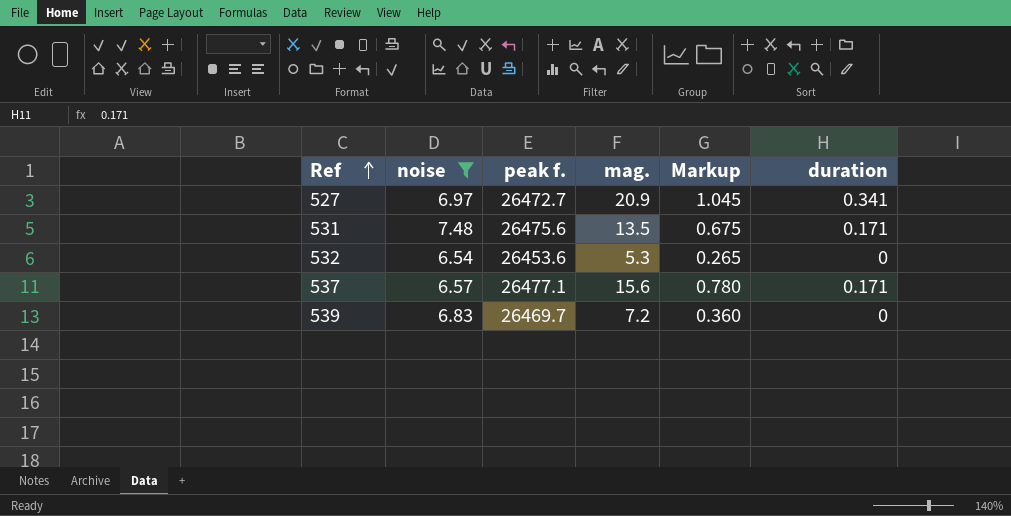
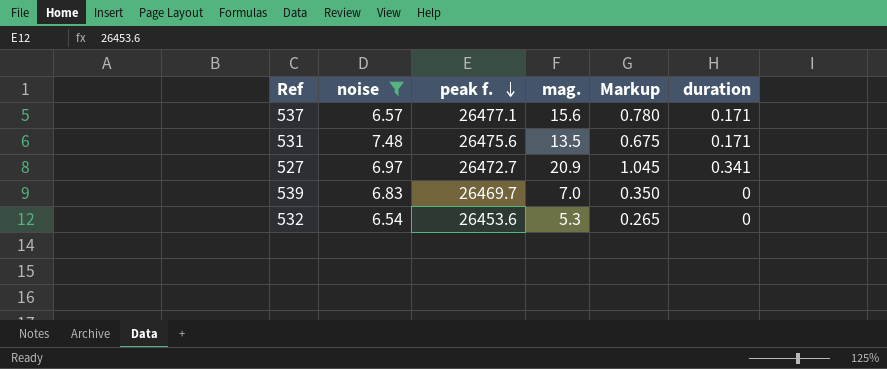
row order: Ref ascending -> peak f. descending
539 | mag.: 7.2 -> 7.0
539 | Markup: 0.360 -> 0.350

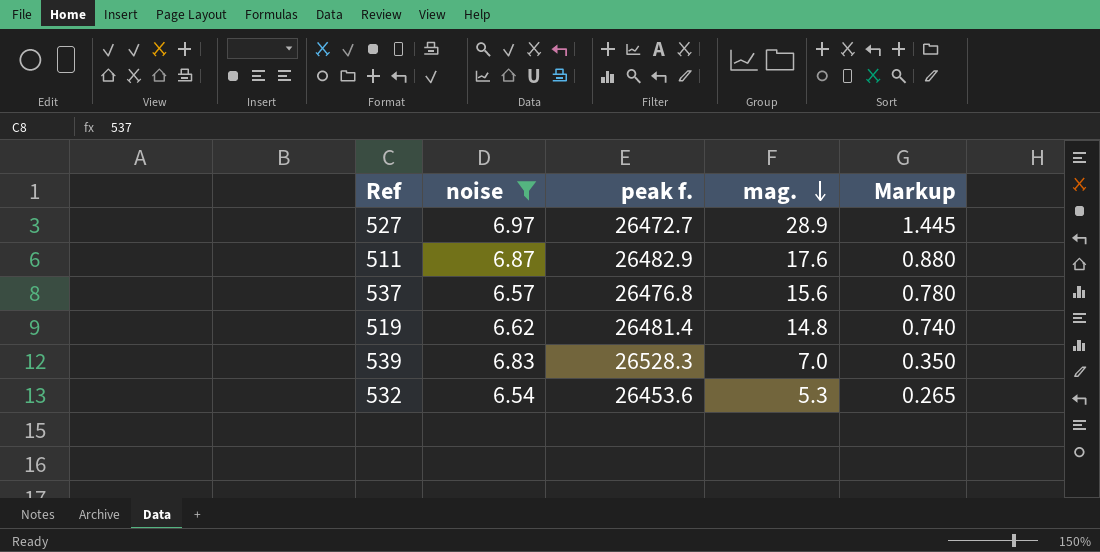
row order: peak f. descending -> mag. descending
column duration | position: 6 -> none
row 531: 7.48 | 26475.6 | 13.5 | 0.675 | 0.171 -> none
527 | mag.: 20.9 -> 28.9
527 | Markup: 1.045 -> 1.445
row 511: none -> 6.87 | 26482.9 | 17.6 | 0.880
537 | peak f.: 26477.1 -> 26476.8
row 519: none -> 6.62 | 26481.4 | 14.8 | 0.740
539 | peak f.: 26469.7 -> 26528.3

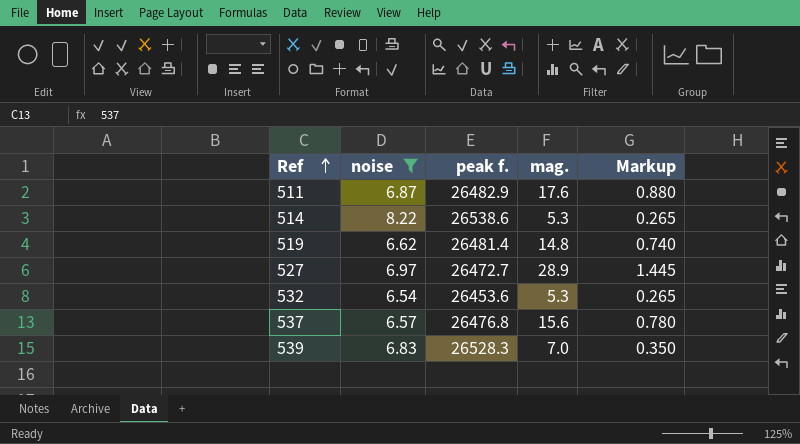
row order: mag. descending -> Ref ascending
row 514: none -> 8.22 | 26538.6 | 5.3 | 0.265

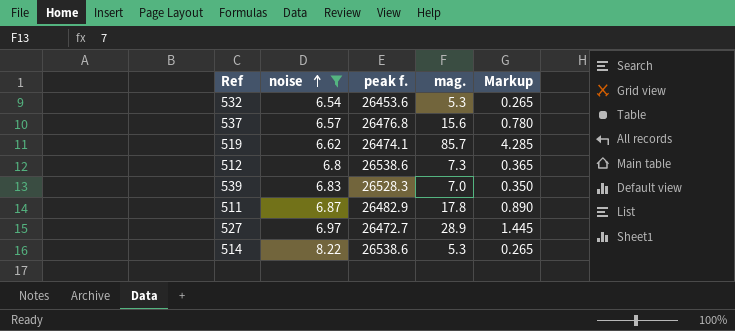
row order: Ref ascending -> noise ascending
519 | peak f.: 26481.4 -> 26474.1
519 | mag.: 14.8 -> 85.7
519 | Markup: 0.740 -> 4.285
row 512: none -> 6.8 | 26538.6 | 7.3 | 0.365
511 | mag.: 17.6 -> 17.8
511 | Markup: 0.880 -> 0.890

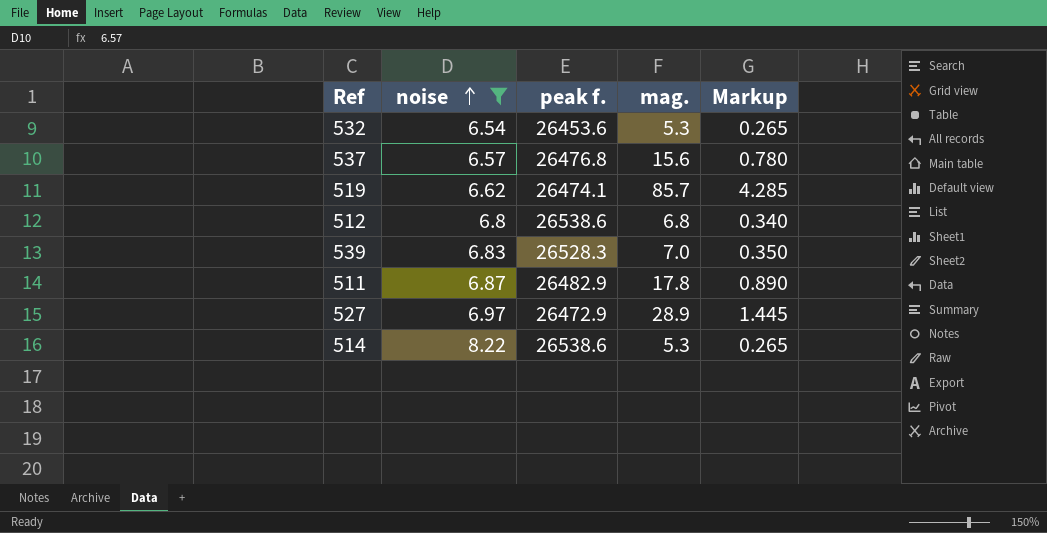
512 | mag.: 7.3 -> 6.8
512 | Markup: 0.365 -> 0.340
527 | peak f.: 26472.7 -> 26472.9

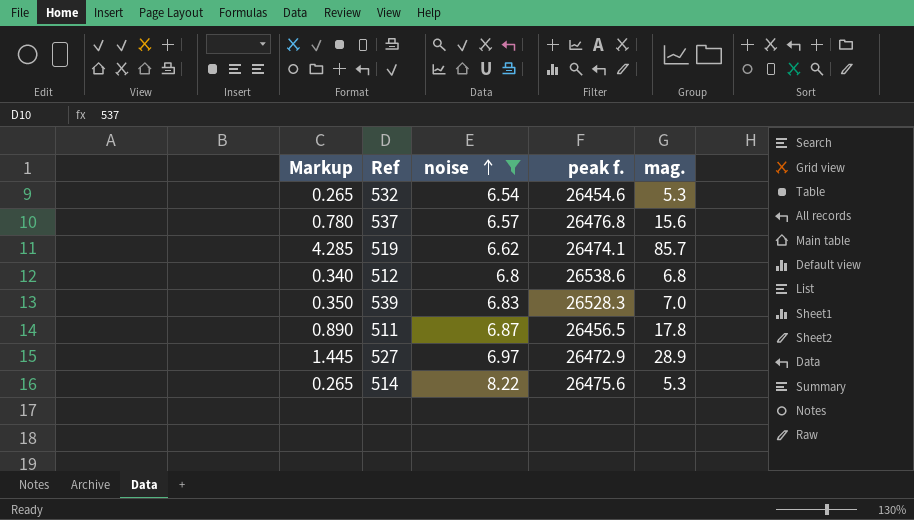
column Markup | position: 5 -> 1
532 | peak f.: 26453.6 -> 26454.6
511 | peak f.: 26482.9 -> 26456.5
514 | peak f.: 26538.6 -> 26475.6

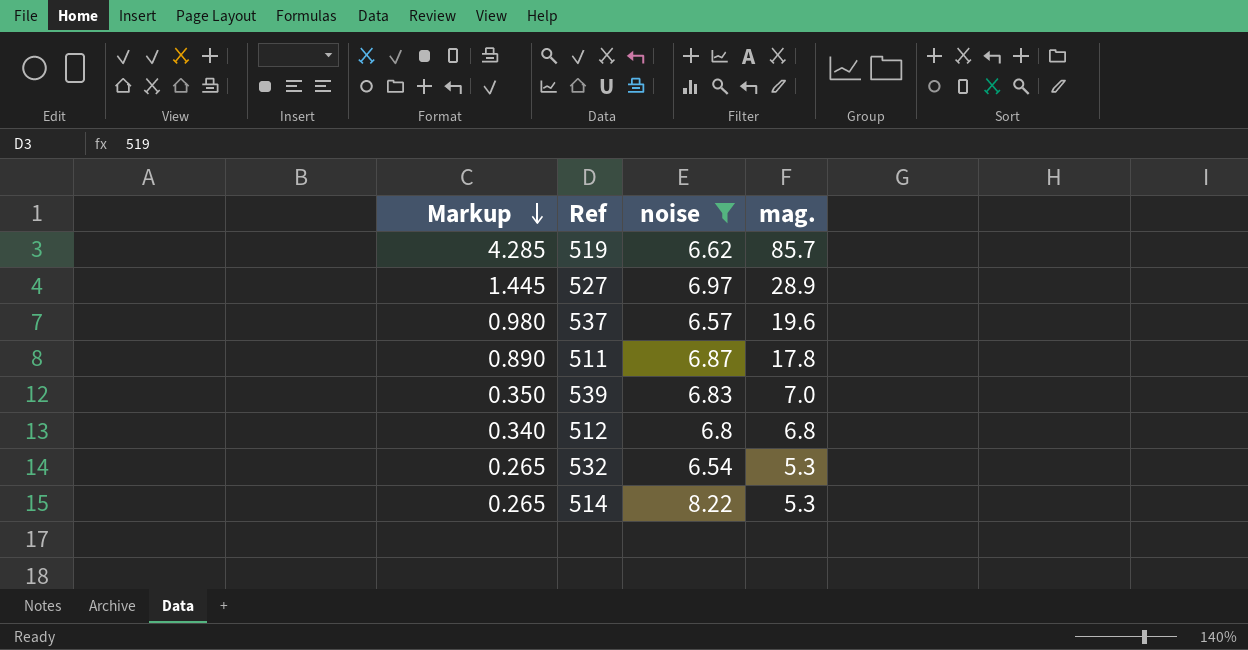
row order: noise ascending -> Markup descending
column peak f. | position: 4 -> none
537 | Markup: 0.780 -> 0.980
537 | mag.: 15.6 -> 19.6

